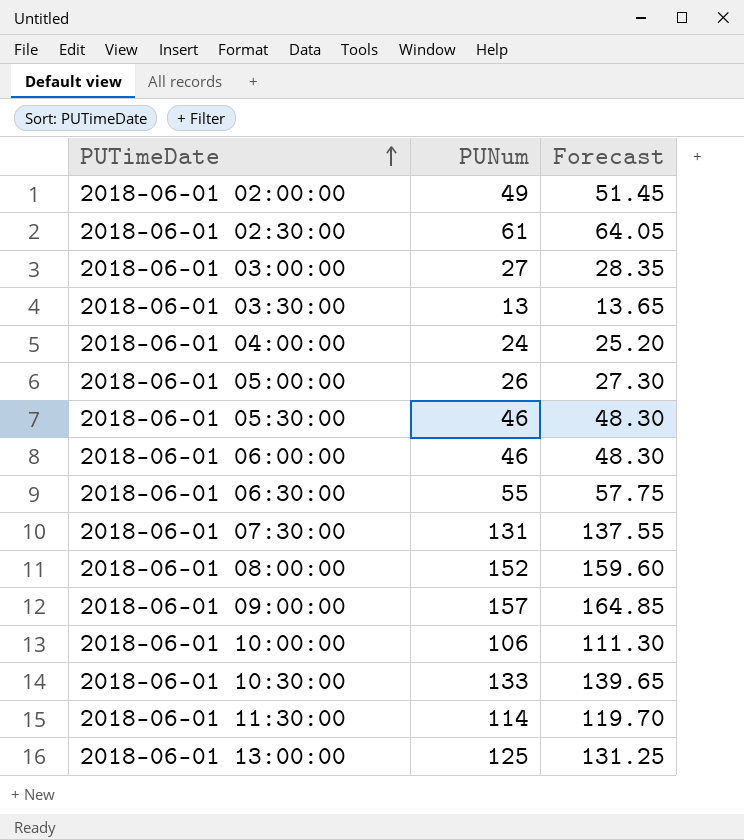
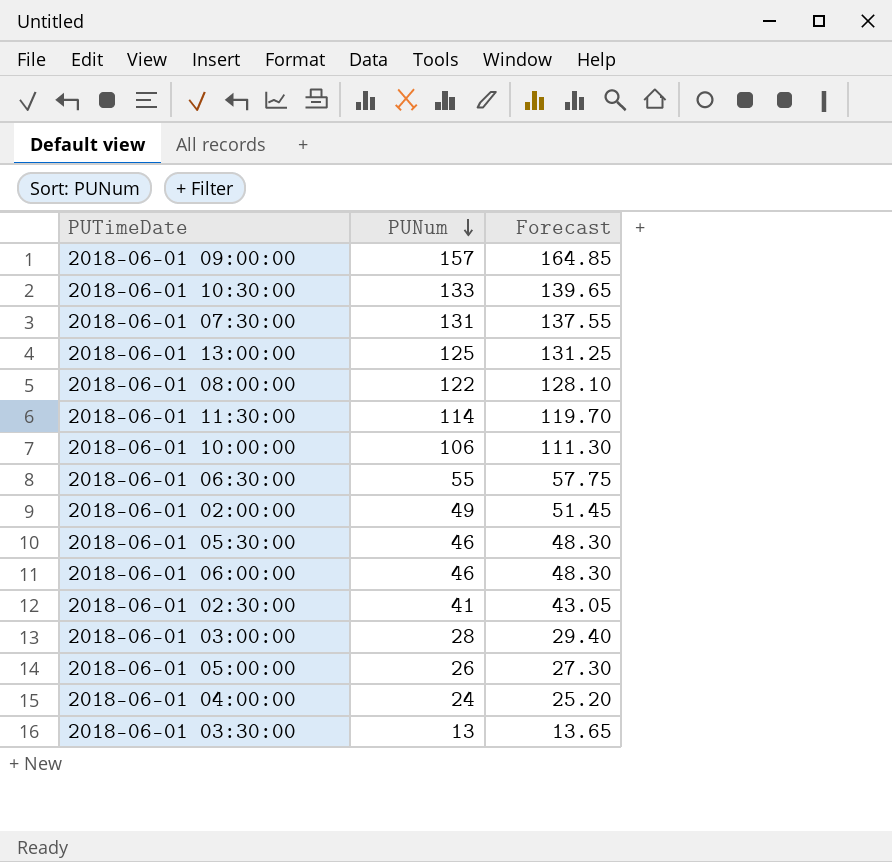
row order: PUTimeDate ascending -> PUNum descending
2018-06-01 08:00:00 | PUNum: 152 -> 122
2018-06-01 08:00:00 | Forecast: 159.60 -> 128.10
2018-06-01 02:30:00 | PUNum: 61 -> 41
2018-06-01 02:30:00 | Forecast: 64.05 -> 43.05
2018-06-01 03:00:00 | PUNum: 27 -> 28
2018-06-01 03:00:00 | Forecast: 28.35 -> 29.40

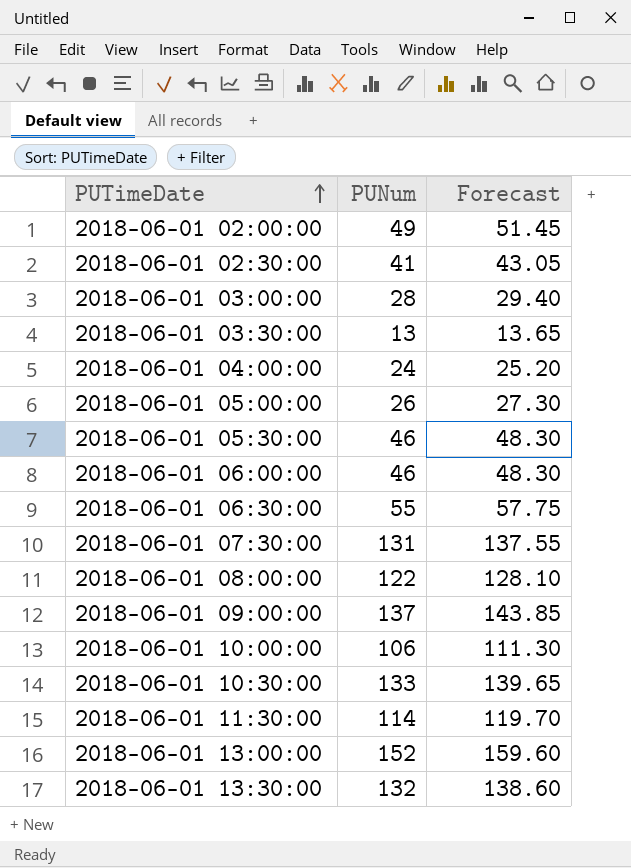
row order: PUNum descending -> PUTimeDate ascending
2018-06-01 09:00:00 | PUNum: 157 -> 137
2018-06-01 09:00:00 | Forecast: 164.85 -> 143.85
2018-06-01 13:00:00 | PUNum: 125 -> 152
2018-06-01 13:00:00 | Forecast: 131.25 -> 159.60
row 2018-06-01 13:30:00: none -> 132 | 138.60

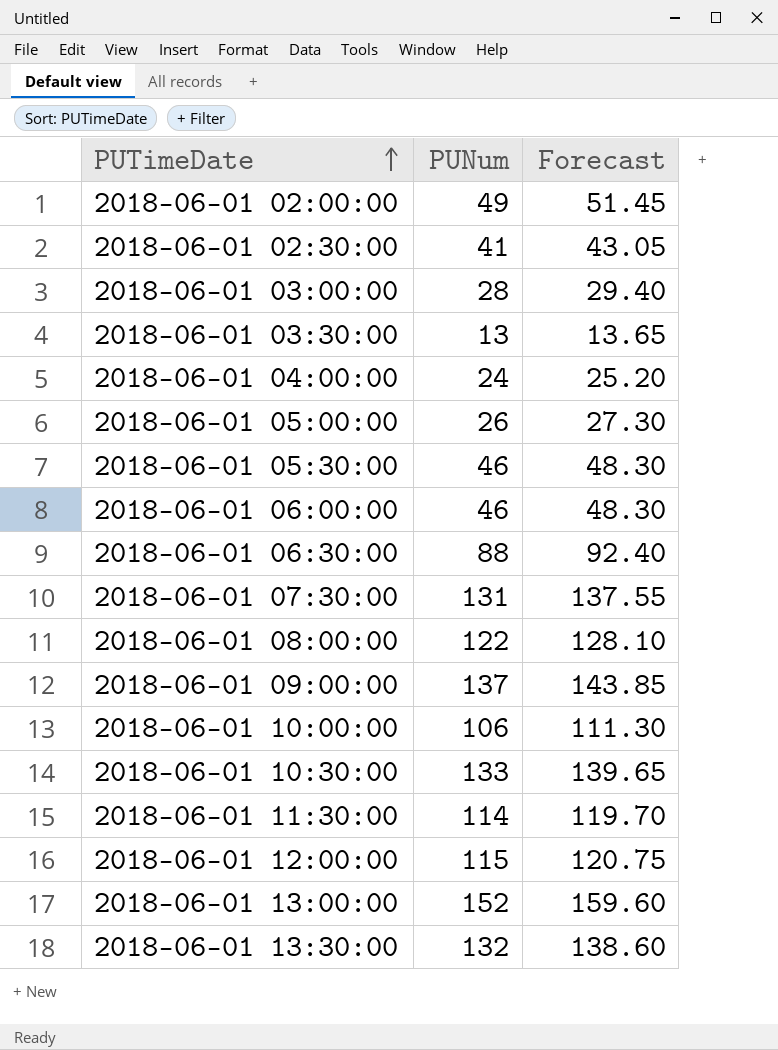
2018-06-01 06:30:00 | PUNum: 55 -> 88
2018-06-01 06:30:00 | Forecast: 57.75 -> 92.40
row 2018-06-01 12:00:00: none -> 115 | 120.75

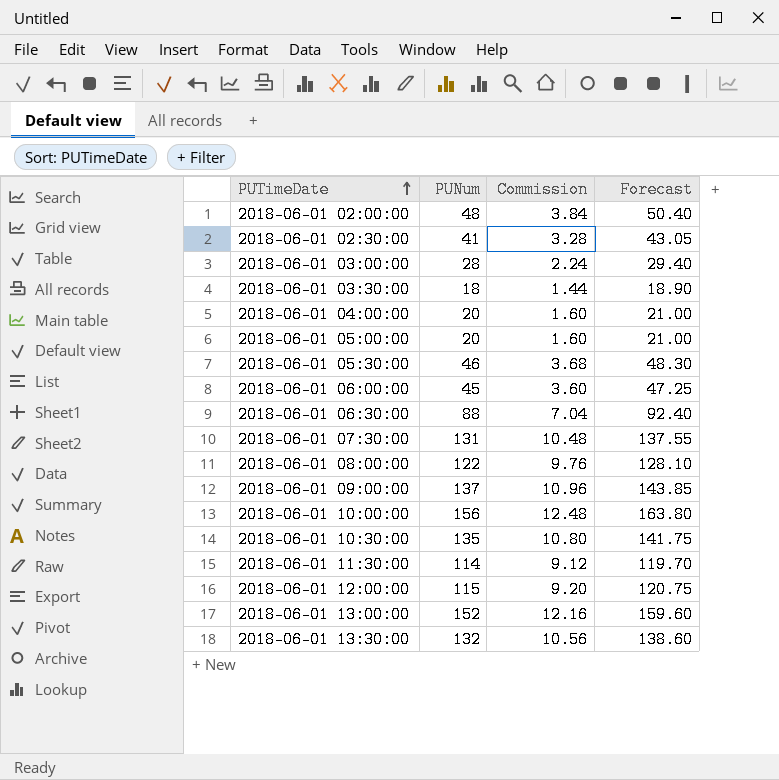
column Commission | formula: none -> [PUNum] * 0.08
2018-06-01 02:00:00 | PUNum: 49 -> 48
2018-06-01 02:00:00 | Forecast: 51.45 -> 50.40
2018-06-01 03:30:00 | PUNum: 13 -> 18
2018-06-01 03:30:00 | Forecast: 13.65 -> 18.90
2018-06-01 04:00:00 | PUNum: 24 -> 20
2018-06-01 04:00:00 | Forecast: 25.20 -> 21.00
2018-06-01 05:00:00 | PUNum: 26 -> 20
2018-06-01 05:00:00 | Forecast: 27.30 -> 21.00
2018-06-01 06:00:00 | PUNum: 46 -> 45
2018-06-01 06:00:00 | Forecast: 48.30 -> 47.25
2018-06-01 10:00:00 | PUNum: 106 -> 156
2018-06-01 10:00:00 | Forecast: 111.30 -> 163.80
2018-06-01 10:30:00 | PUNum: 133 -> 135
2018-06-01 10:30:00 | Forecast: 139.65 -> 141.75

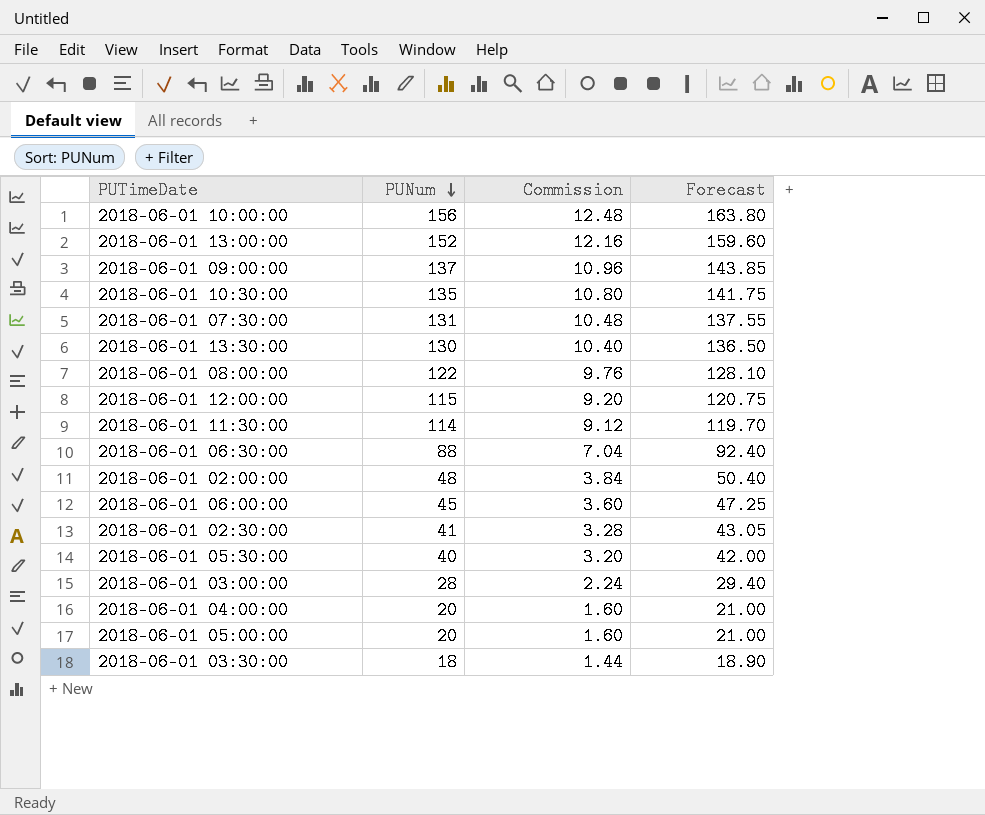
row order: PUTimeDate ascending -> PUNum descending
2018-06-01 13:30:00 | PUNum: 132 -> 130
2018-06-01 13:30:00 | Commission: 10.56 -> 10.40
2018-06-01 13:30:00 | Forecast: 138.60 -> 136.50
2018-06-01 05:30:00 | PUNum: 46 -> 40
2018-06-01 05:30:00 | Commission: 3.68 -> 3.20
2018-06-01 05:30:00 | Forecast: 48.30 -> 42.00

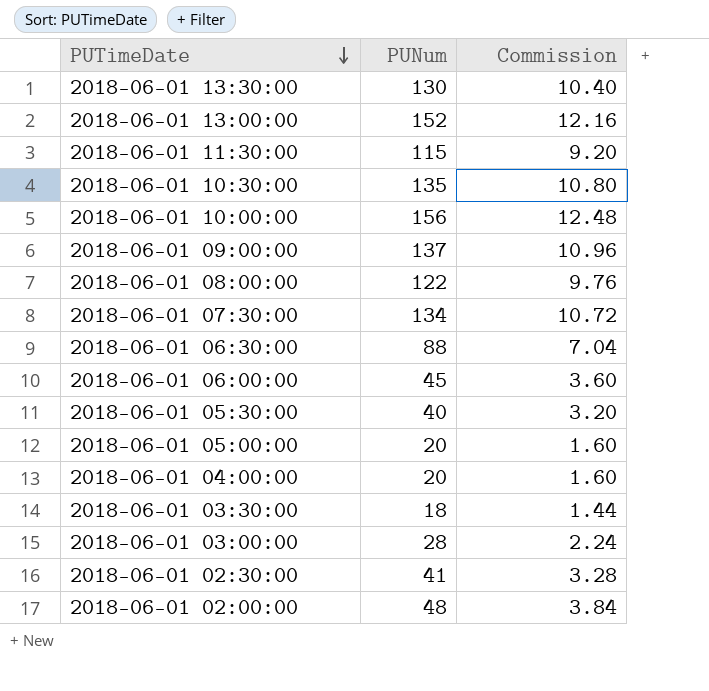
row order: PUNum descending -> PUTimeDate descending
column Forecast | formula: [PUNum] * 1.05 -> none
row 2018-06-01 12:00:00: 115 | 9.20 | 120.75 -> none
2018-06-01 11:30:00 | PUNum: 114 -> 115
2018-06-01 11:30:00 | Commission: 9.12 -> 9.20
2018-06-01 07:30:00 | PUNum: 131 -> 134
2018-06-01 07:30:00 | Commission: 10.48 -> 10.72

